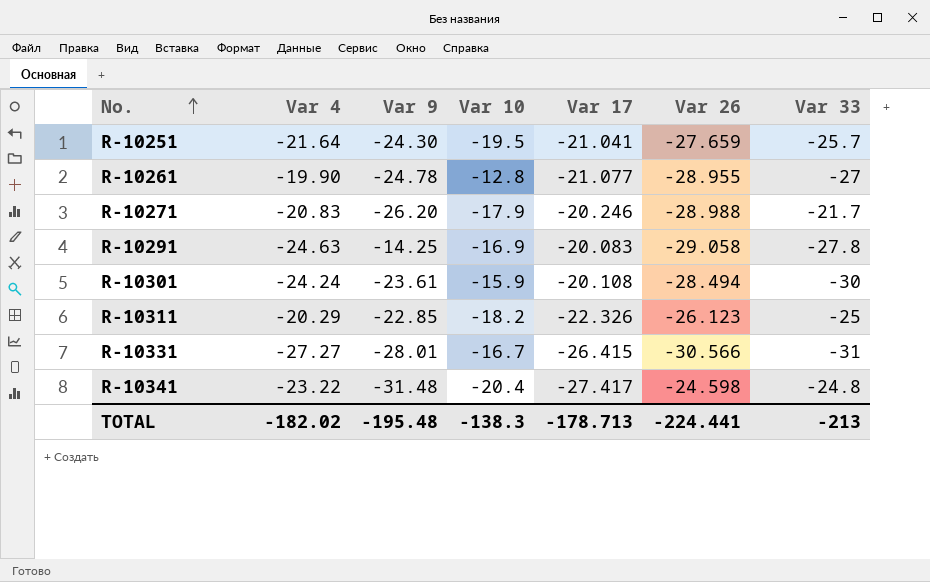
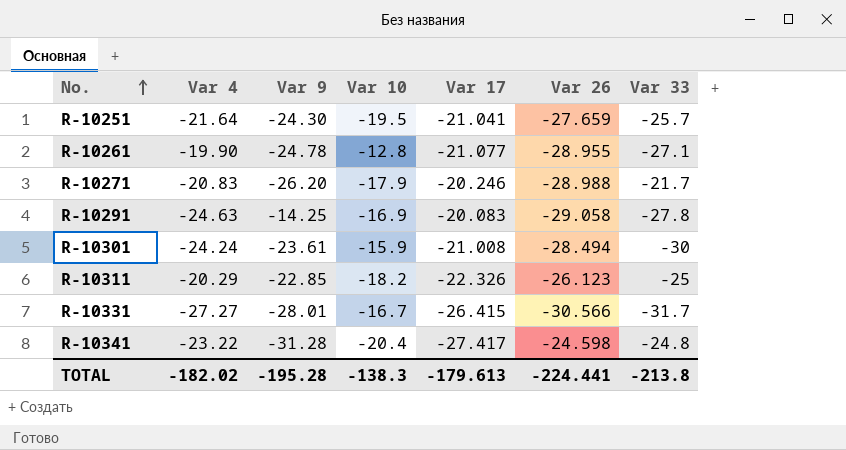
R-10261 | Var 33: -27 -> -27.1
R-10301 | Var 17: -20.108 -> -21.008
R-10331 | Var 33: -31 -> -31.7
R-10341 | Var 9: -31.48 -> -31.28
TOTAL | Var 9: -195.48 -> -195.28
TOTAL | Var 17: -178.713 -> -179.613
TOTAL | Var 33: -213 -> -213.8

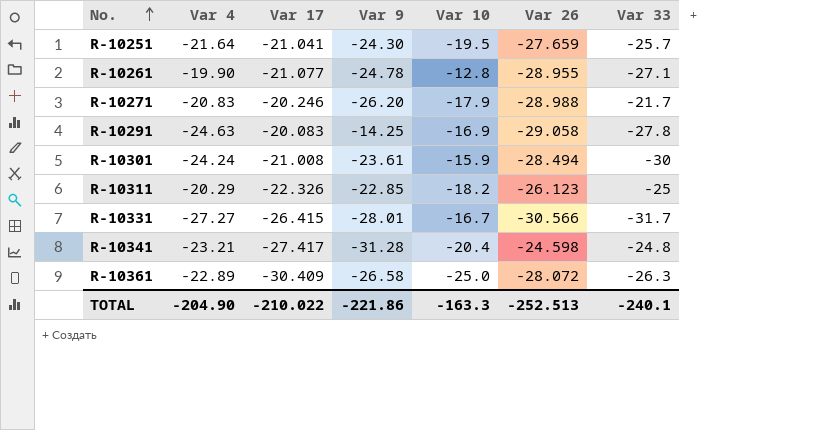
column Var 17 | position: 5 -> 3
R-10341 | Var 4: -23.22 -> -23.21
row R-10361: none -> -22.89 | -30.409 | -26.58 | -25.0 | -28.072 | -26.3
TOTAL | Var 4: -182.02 -> -204.90
TOTAL | Var 17: -179.613 -> -210.022
TOTAL | Var 9: -195.28 -> -221.86
TOTAL | Var 10: -138.3 -> -163.3
TOTAL | Var 26: -224.441 -> -252.513
TOTAL | Var 33: -213.8 -> -240.1

